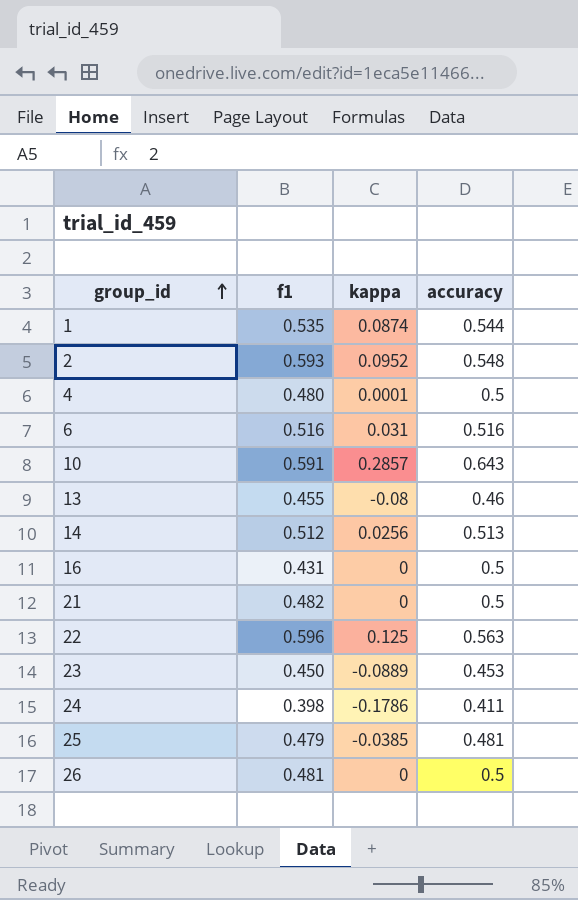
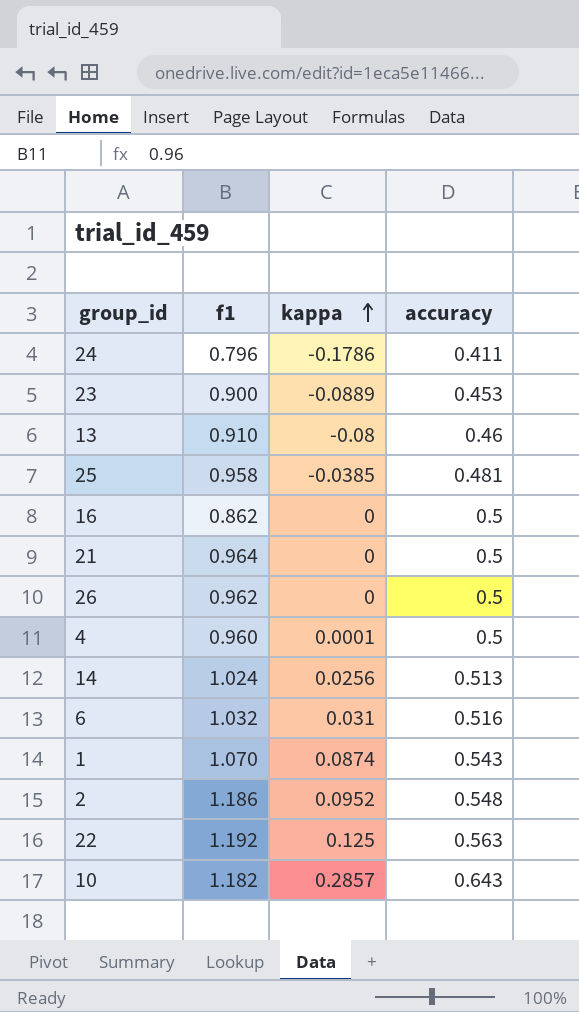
row order: group_id ascending -> kappa ascending
24 | f1: 0.398 -> 0.796
23 | f1: 0.450 -> 0.900
13 | f1: 0.455 -> 0.910
25 | f1: 0.479 -> 0.958
16 | f1: 0.431 -> 0.862
21 | f1: 0.482 -> 0.964
26 | f1: 0.481 -> 0.962
4 | f1: 0.480 -> 0.960
14 | f1: 0.512 -> 1.024
6 | f1: 0.516 -> 1.032
1 | f1: 0.535 -> 1.070
1 | accuracy: 0.544 -> 0.543
2 | f1: 0.593 -> 1.186
22 | f1: 0.596 -> 1.192
10 | f1: 0.591 -> 1.182

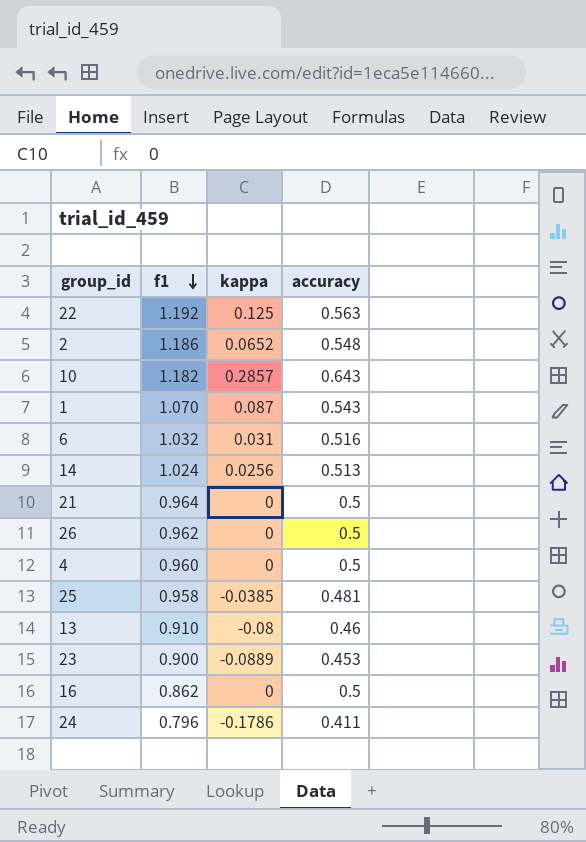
row order: kappa ascending -> f1 descending
2 | kappa: 0.0952 -> 0.0652
1 | kappa: 0.0874 -> 0.087
4 | kappa: 0.0001 -> 0

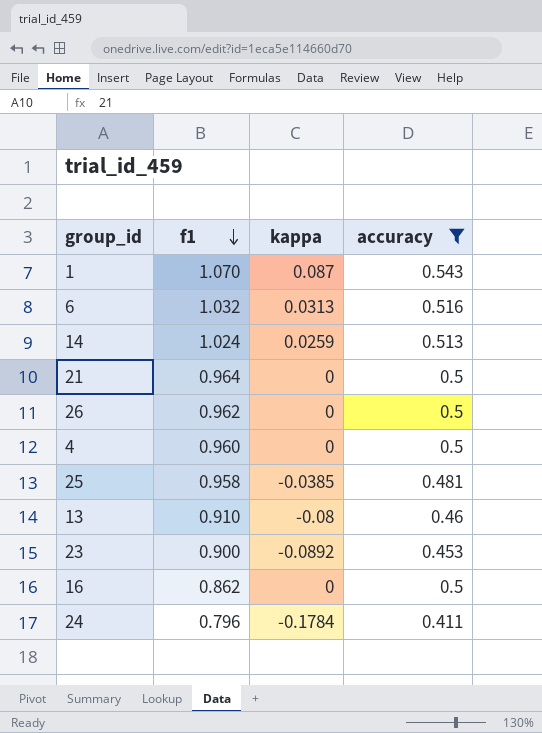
filter: none -> accuracy <= 0.543
6 | kappa: 0.031 -> 0.0313
14 | kappa: 0.0256 -> 0.0259
23 | kappa: -0.0889 -> -0.0892
24 | kappa: -0.1786 -> -0.1784

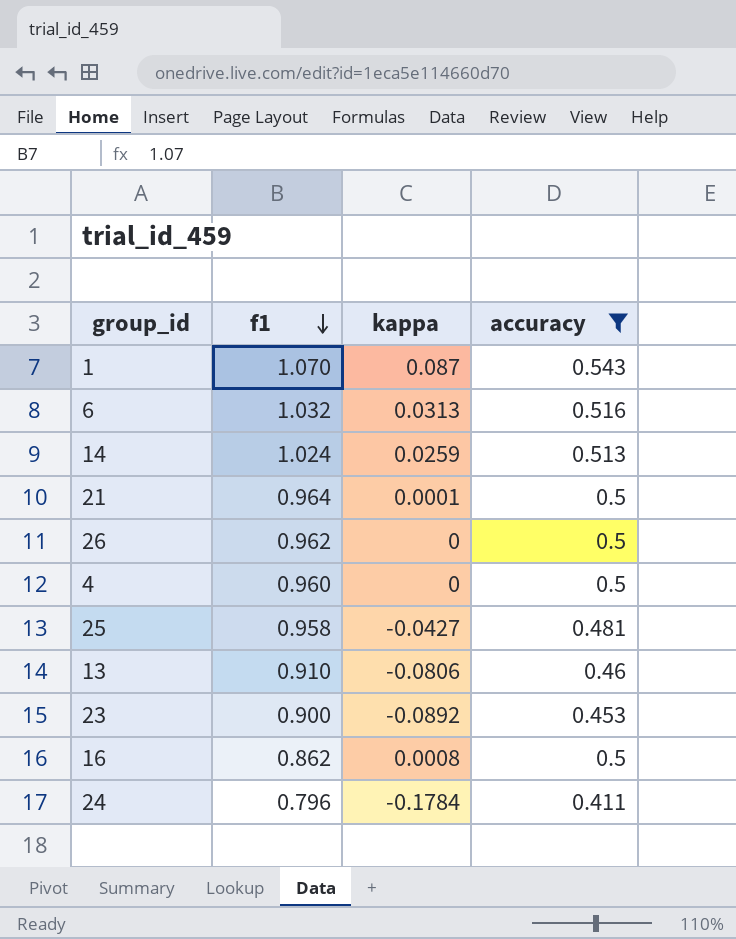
21 | kappa: 0 -> 0.0001
25 | kappa: -0.0385 -> -0.0427
13 | kappa: -0.08 -> -0.0806
16 | kappa: 0 -> 0.0008

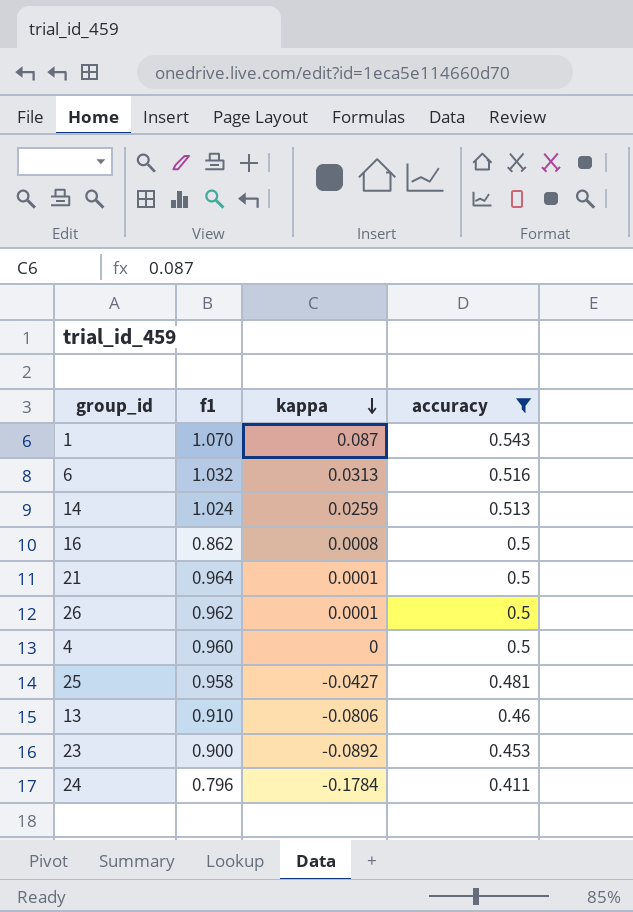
row order: f1 descending -> kappa descending
26 | kappa: 0 -> 0.0001

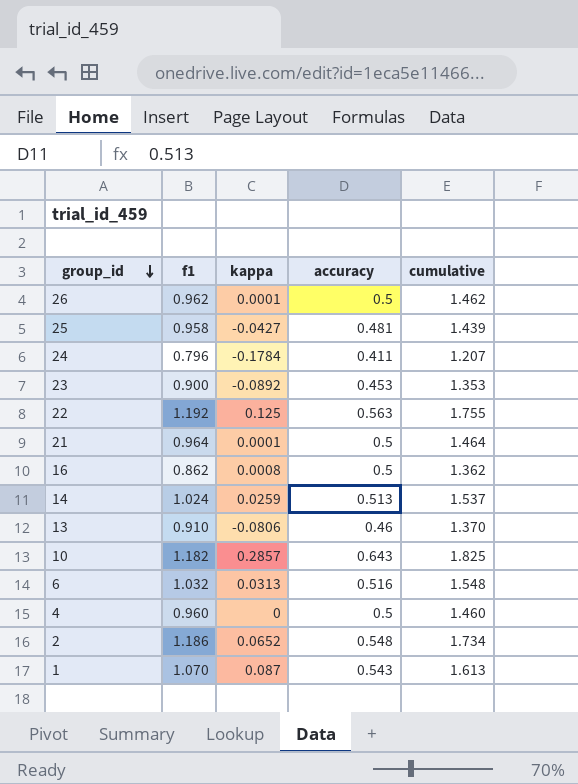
filter: accuracy <= 0.543 -> none
row order: kappa descending -> group_id descending
column cumulative | formula: none -> [f1] + [accuracy]

